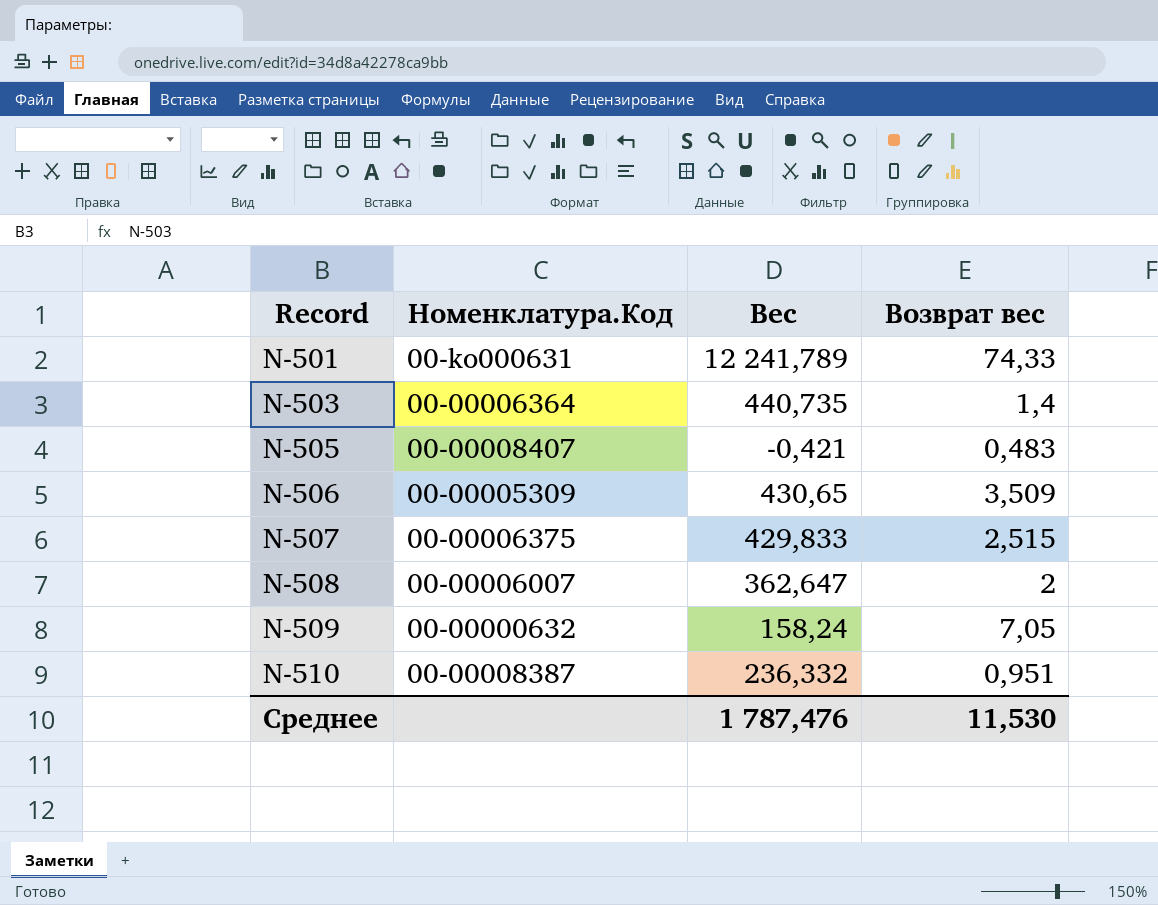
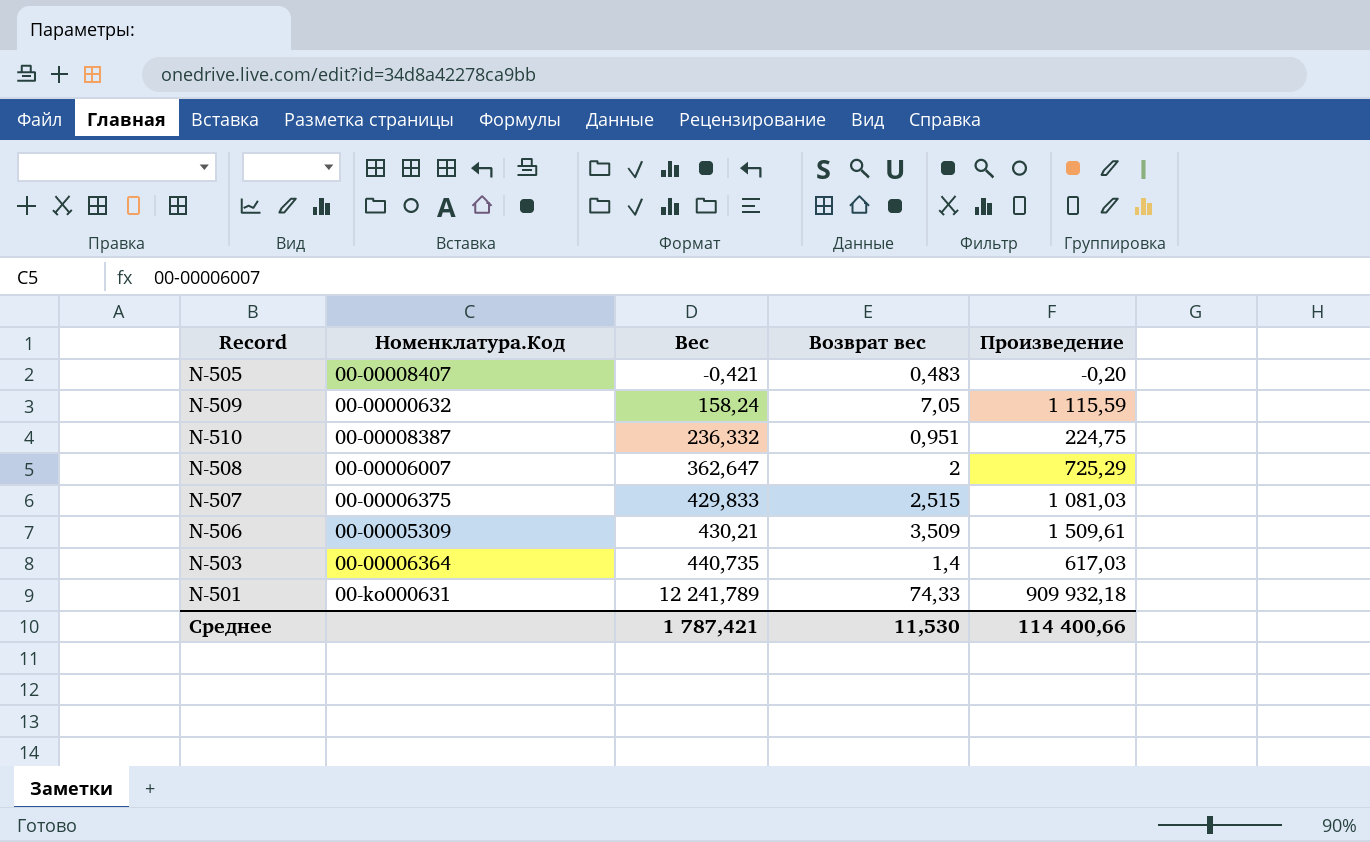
row order: Record ascending -> Вес ascending
column Произведение | formula: none -> [Вес] * [Возврат вес]
N-506 | Вес: 430,65 -> 430,21
Среднее | Вес: 1 787,476 -> 1 787,421

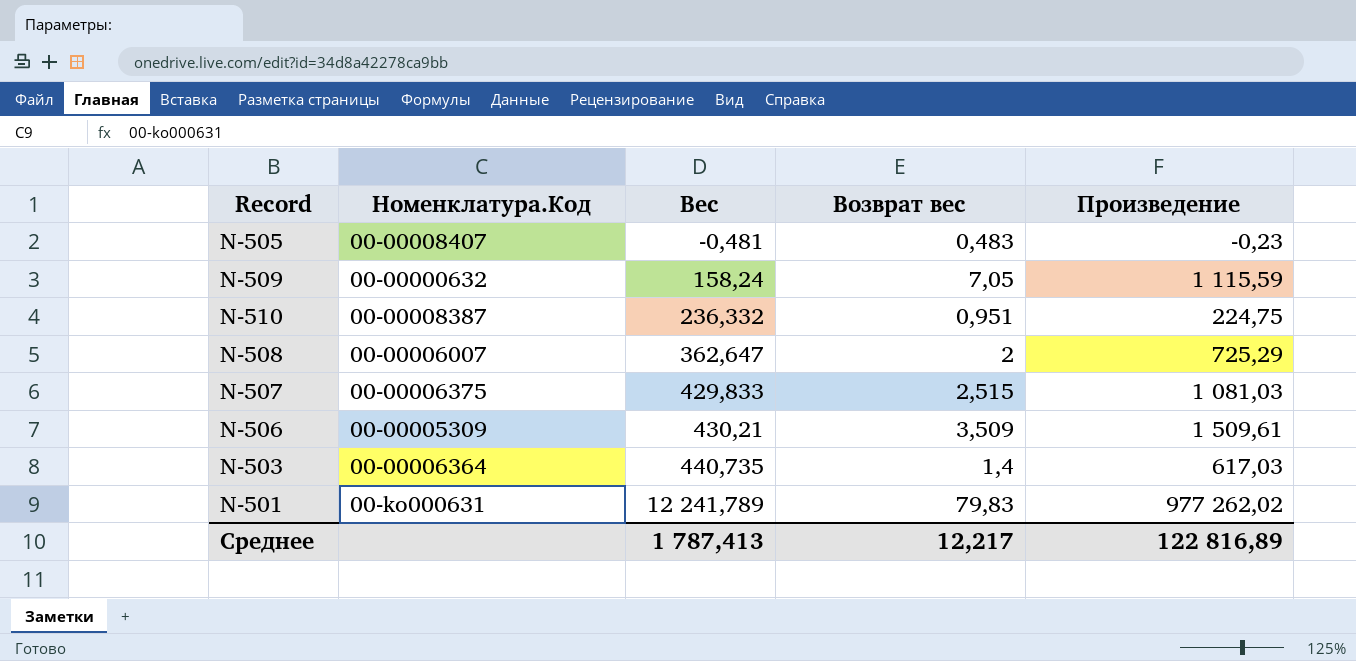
N-505 | Вес: -0,421 -> -0,481
N-505 | Произведение: -0,20 -> -0,23
N-501 | Возврат вес: 74,33 -> 79,83
N-501 | Произведение: 909 932,18 -> 977 262,02
Среднее | Вес: 1 787,421 -> 1 787,413
Среднее | Возврат вес: 11,530 -> 12,217
Среднее | Произведение: 114 400,66 -> 122 816,89

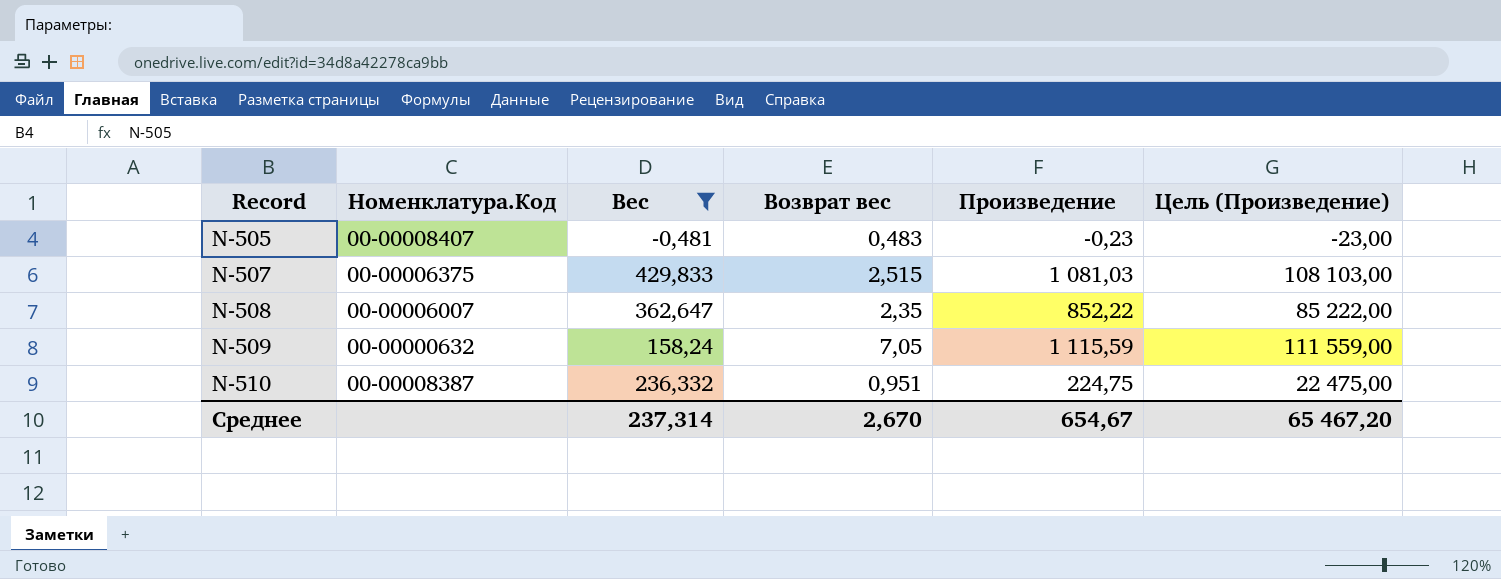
filter: none -> Вес <= 429,833
row order: Вес ascending -> Record ascending
column Цель (Произведение) | formula: none -> [Произведение] * 100
N-508 | Возврат вес: 2 -> 2,35
N-508 | Произведение: 725,29 -> 852,22
Среднее | Вес: 1 787,413 -> 237,314
Среднее | Возврат вес: 12,217 -> 2,670
Среднее | Произведение: 122 816,89 -> 654,67

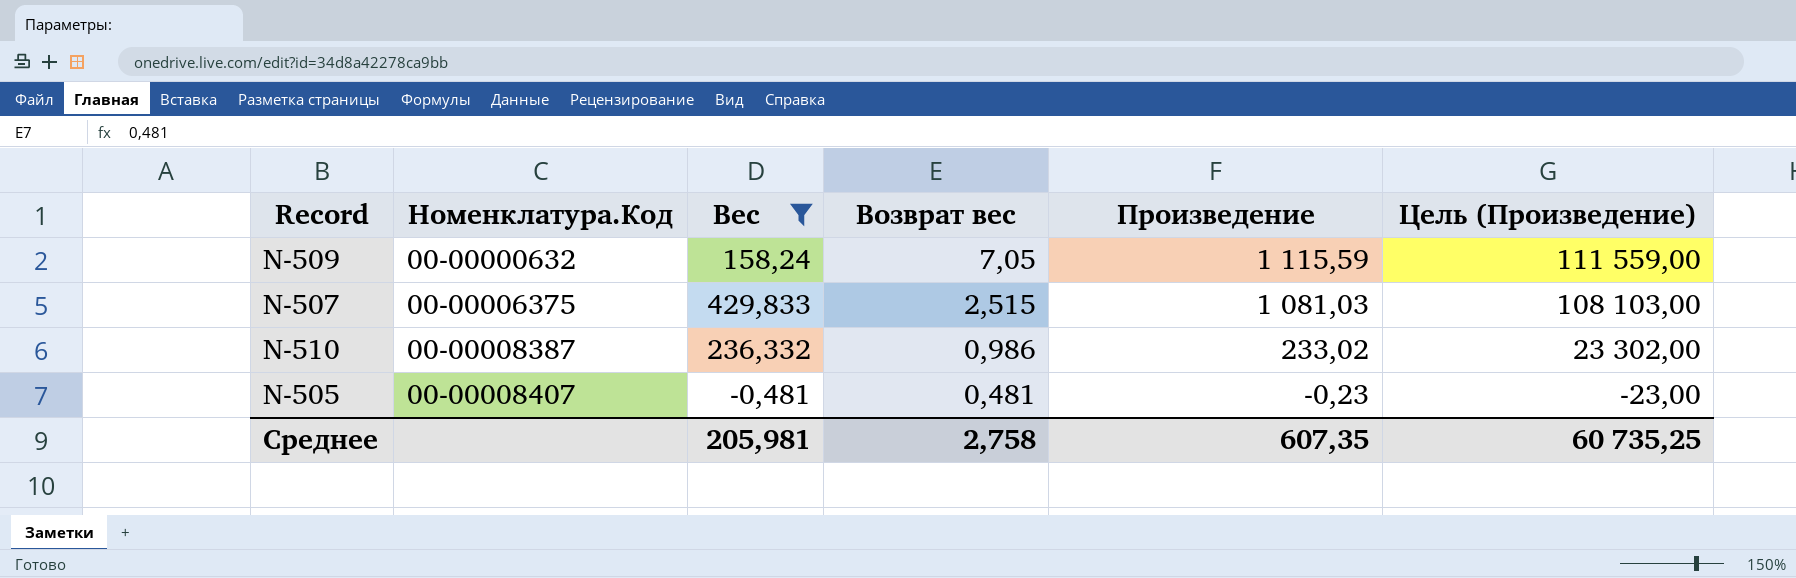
row order: Record ascending -> Номенклатура.Код ascending
row N-508: 00-00006007 | 362,647 | 2,35 | 852,22 | 85 222,00 -> none
N-510 | Возврат вес: 0,951 -> 0,986
N-510 | Произведение: 224,75 -> 233,02
N-510 | Цель (Произведение): 22 475,00 -> 23 302,00
N-505 | Возврат вес: 0,483 -> 0,481
Среднее | Вес: 237,314 -> 205,981
Среднее | Возврат вес: 2,670 -> 2,758
Среднее | Произведение: 654,67 -> 607,35
Среднее | Цель (Произведение): 65 467,20 -> 60 735,25

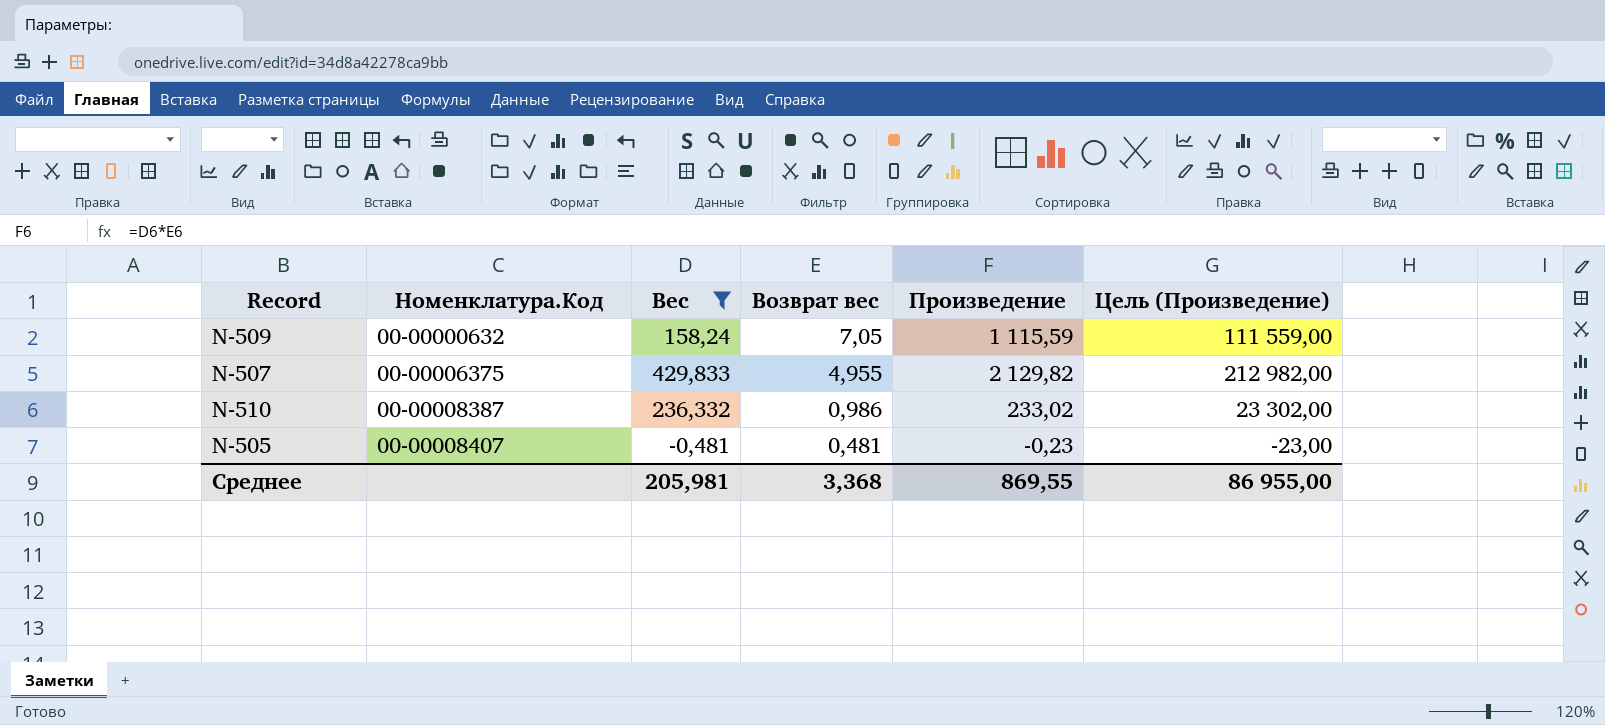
N-507 | Возврат вес: 2,515 -> 4,955
N-507 | Произведение: 1 081,03 -> 2 129,82
N-507 | Цель (Произведение): 108 103,00 -> 212 982,00
Среднее | Возврат вес: 2,758 -> 3,368
Среднее | Произведение: 607,35 -> 869,55
Среднее | Цель (Произведение): 60 735,25 -> 86 955,00

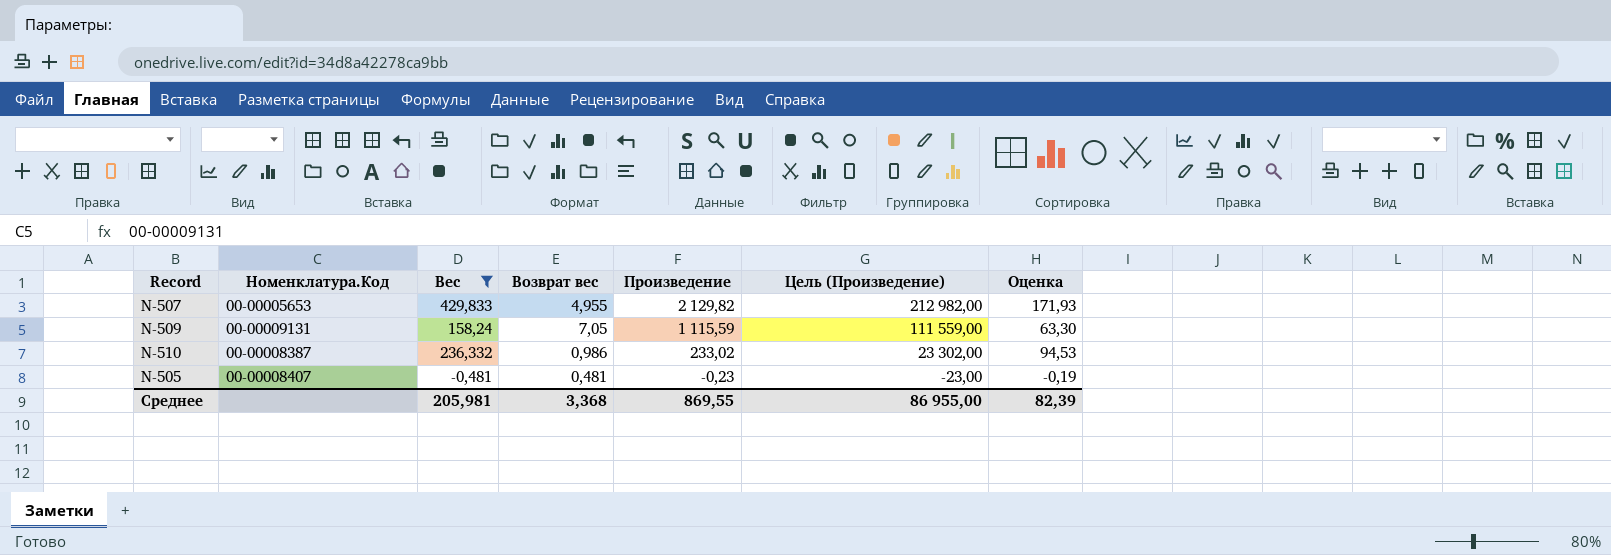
row order: Номенклатура.Код ascending -> Произведение descending
column Оценка | formula: none -> [Вес] * 0,4
N-507 | Номенклатура.Код: 00-00006375 -> 00-00005653
N-509 | Номенклатура.Код: 00-00000632 -> 00-00009131

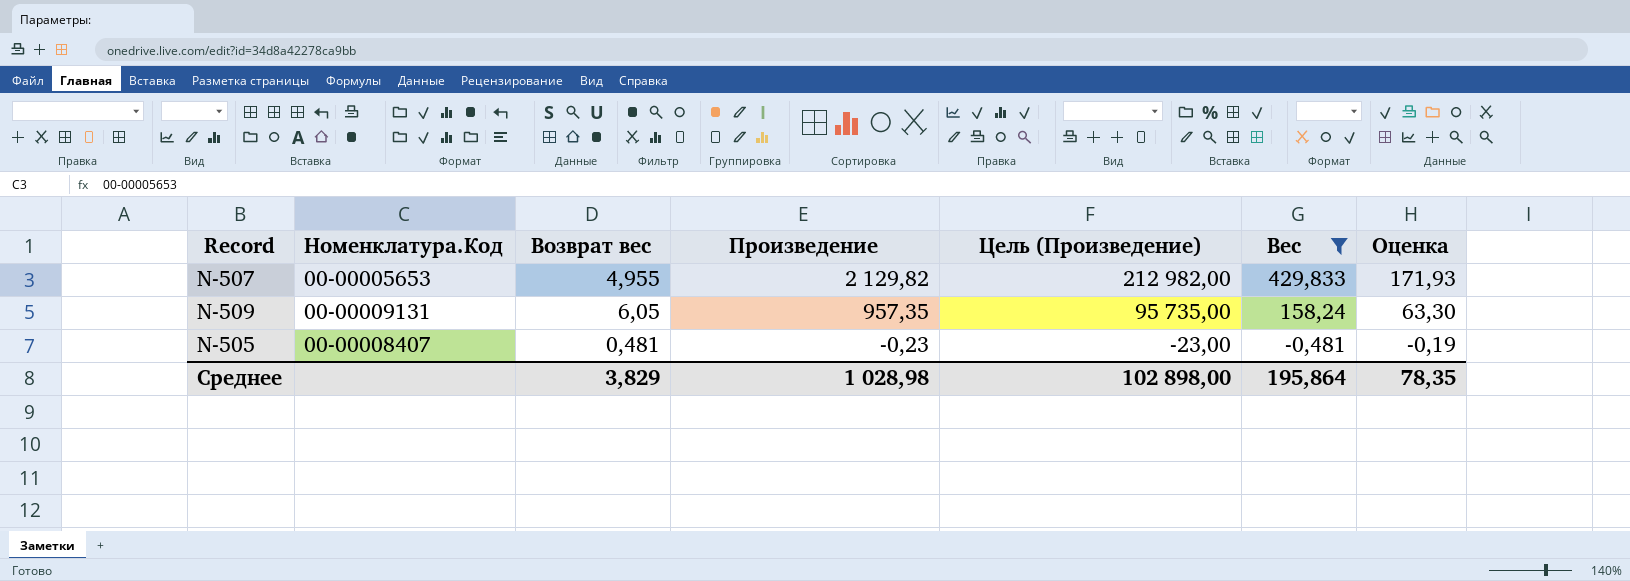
column Вес | position: 3 -> 6
row N-510: 00-00008387 | 236,332 | 0,986 | 233,02 | 23 302,00 | 94,53 -> none
N-509 | Возврат вес: 7,05 -> 6,05
N-509 | Произведение: 1 115,59 -> 957,35
N-509 | Цель (Произведение): 111 559,00 -> 95 735,00
Среднее | Возврат вес: 3,368 -> 3,829
Среднее | Произведение: 869,55 -> 1 028,98
Среднее | Цель (Произведение): 86 955,00 -> 102 898,00
Среднее | Вес: 205,981 -> 195,864
Среднее | Оценка: 82,39 -> 78,35

